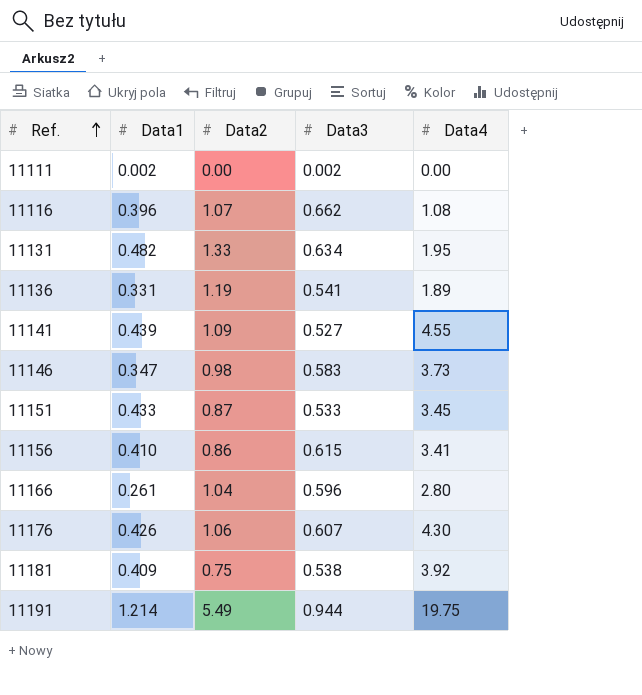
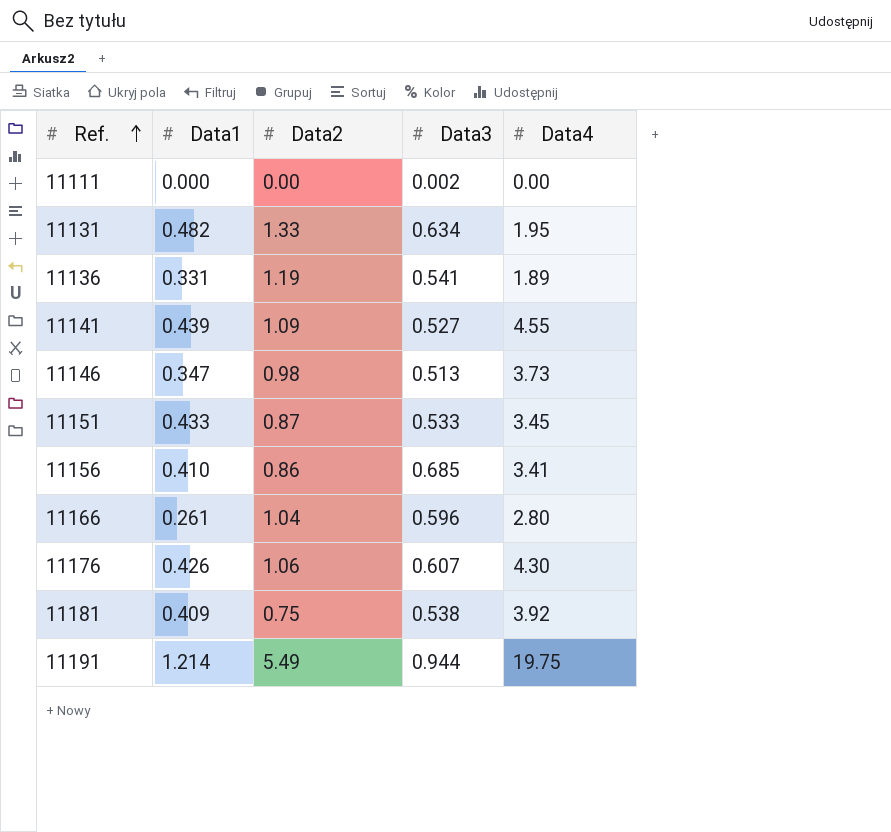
row 11116: 0.396 | 1.07 | 0.662 | 1.08 -> none
11111 | Data1: 0.002 -> 0.000
11146 | Data3: 0.583 -> 0.513
11156 | Data3: 0.615 -> 0.685

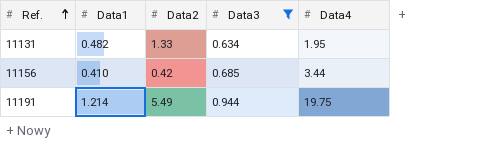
filter: none -> Data3 >= 0.634
11156 | Data2: 0.86 -> 0.42
11156 | Data4: 3.41 -> 3.44

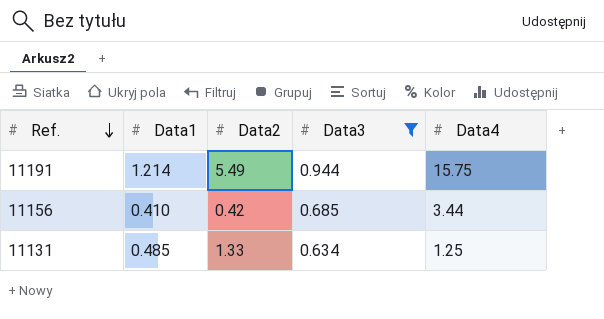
row order: Ref. ascending -> Ref. descending
11191 | Data4: 19.75 -> 15.75
11131 | Data1: 0.482 -> 0.485
11131 | Data4: 1.95 -> 1.25

